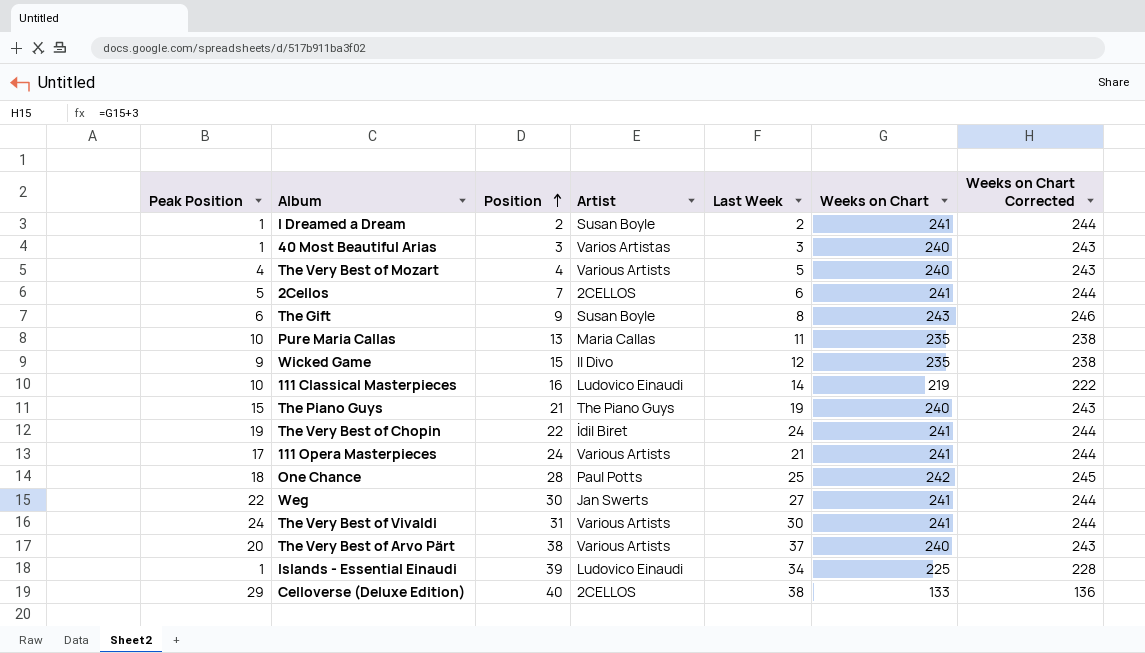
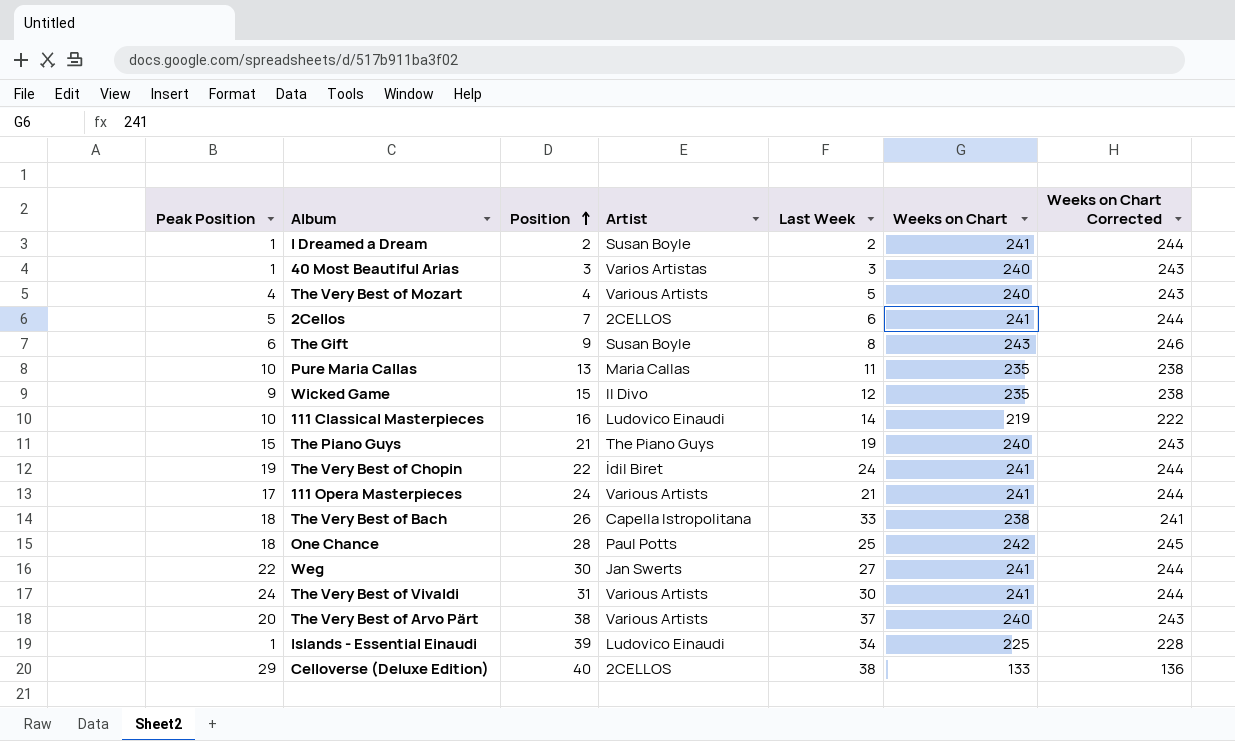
row The Very Best of Bach: none -> 18 | 26 | Capella Istropolitana | 33 | 238 | 241

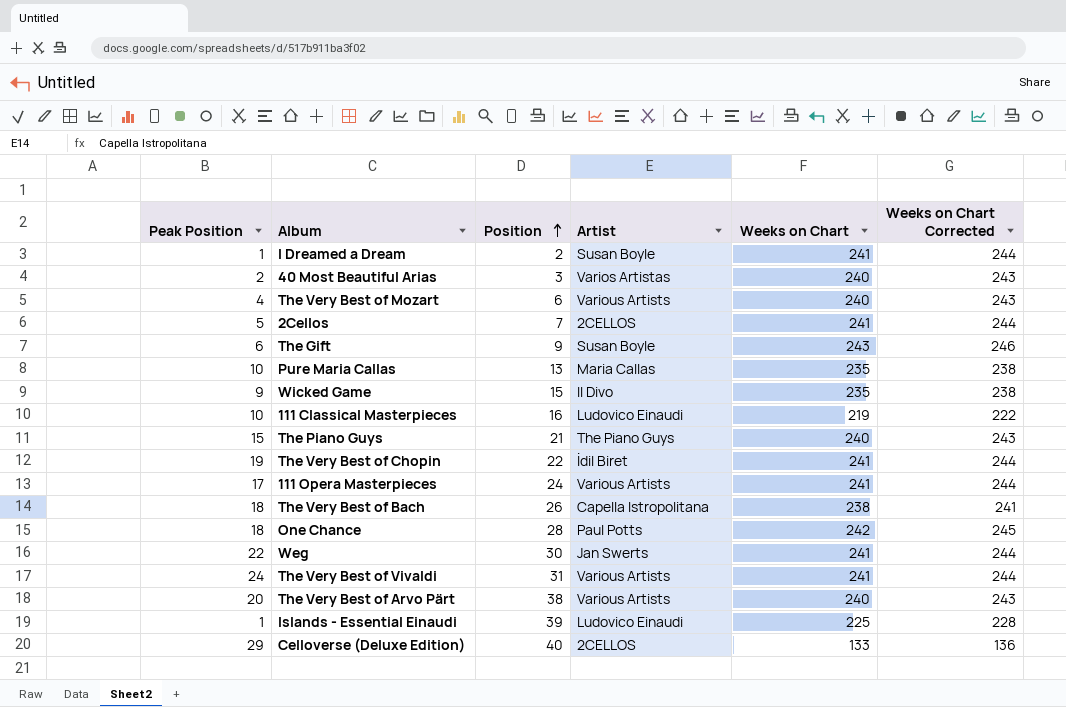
column Last Week | position: 5 -> none
40 Most Beautiful Arias | Peak Position: 1 -> 2
The Very Best of Mozart | Position: 4 -> 6

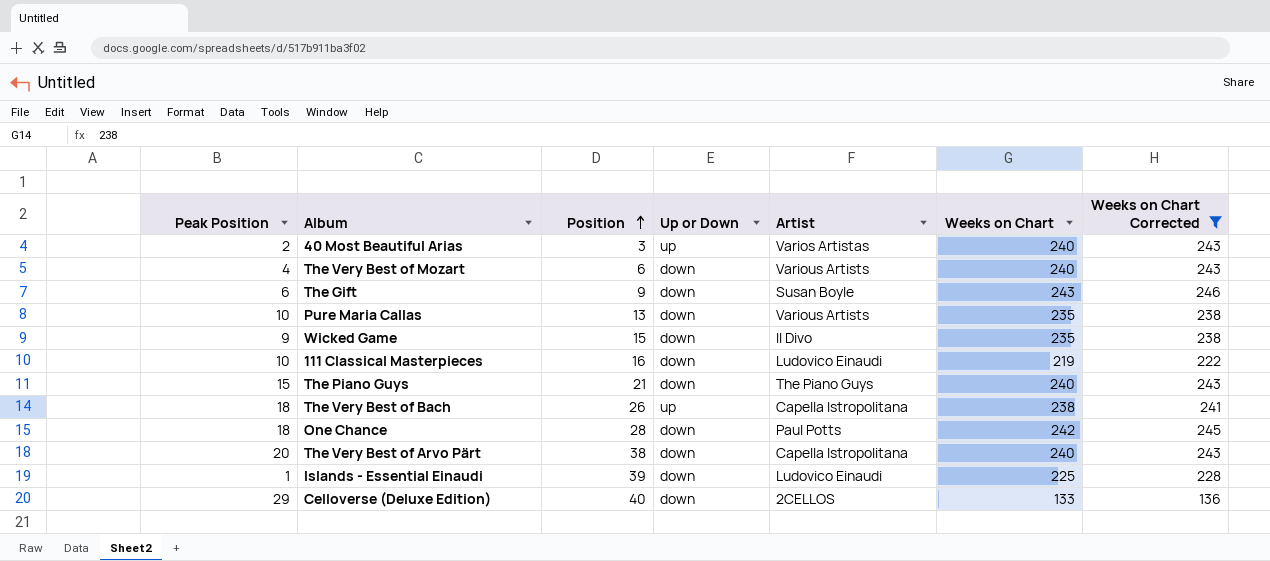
filter: none -> Weeks on Chart Corrected != 244
column Up or Down | position: none -> 4
Pure Maria Callas | Artist: Maria Callas -> Various Artists
The Very Best of Arvo Pärt | Artist: Various Artists -> Capella Istropolitana

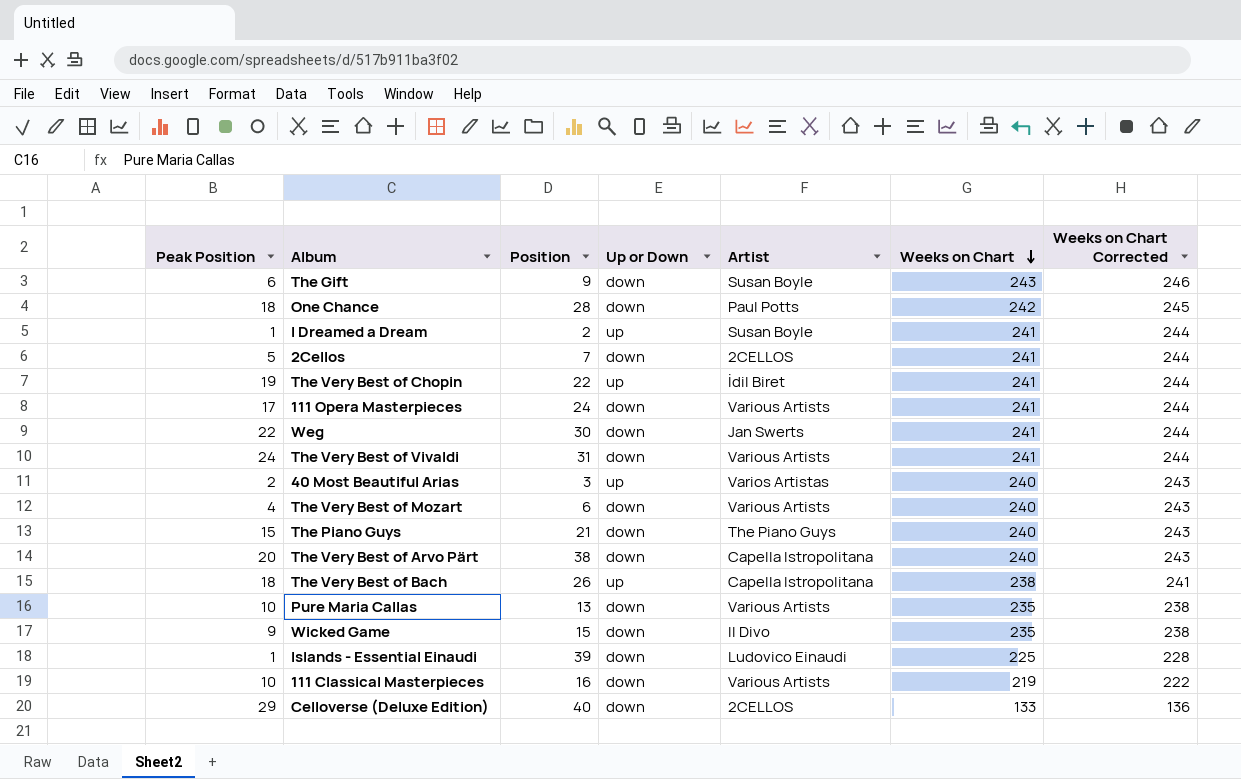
filter: Weeks on Chart Corrected != 244 -> none
row order: Position ascending -> Weeks on Chart descending
111 Classical Masterpieces | Artist: Ludovico Einaudi -> Various Artists

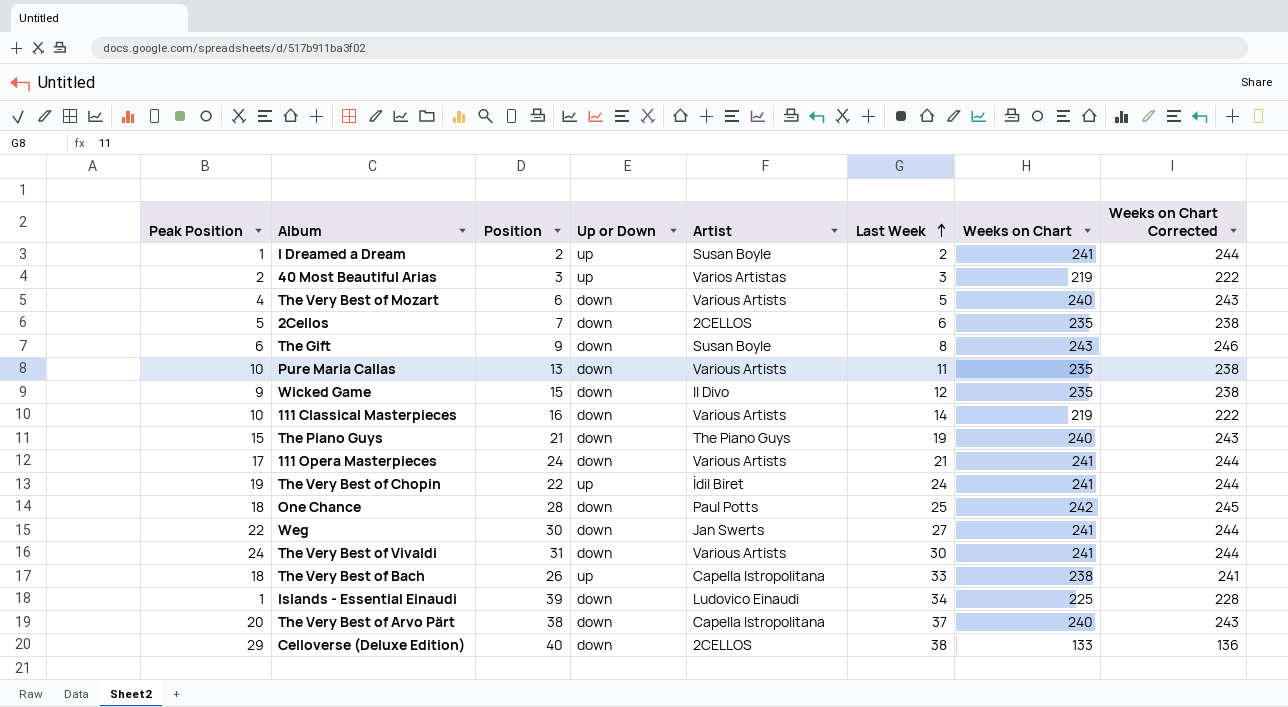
row order: Weeks on Chart descending -> Last Week ascending
column Last Week | position: none -> 6
40 Most Beautiful Arias | Weeks on Chart: 240 -> 219
40 Most Beautiful Arias | Weeks on Chart Corrected: 243 -> 222
2Cellos | Weeks on Chart: 241 -> 235
2Cellos | Weeks on Chart Corrected: 244 -> 238

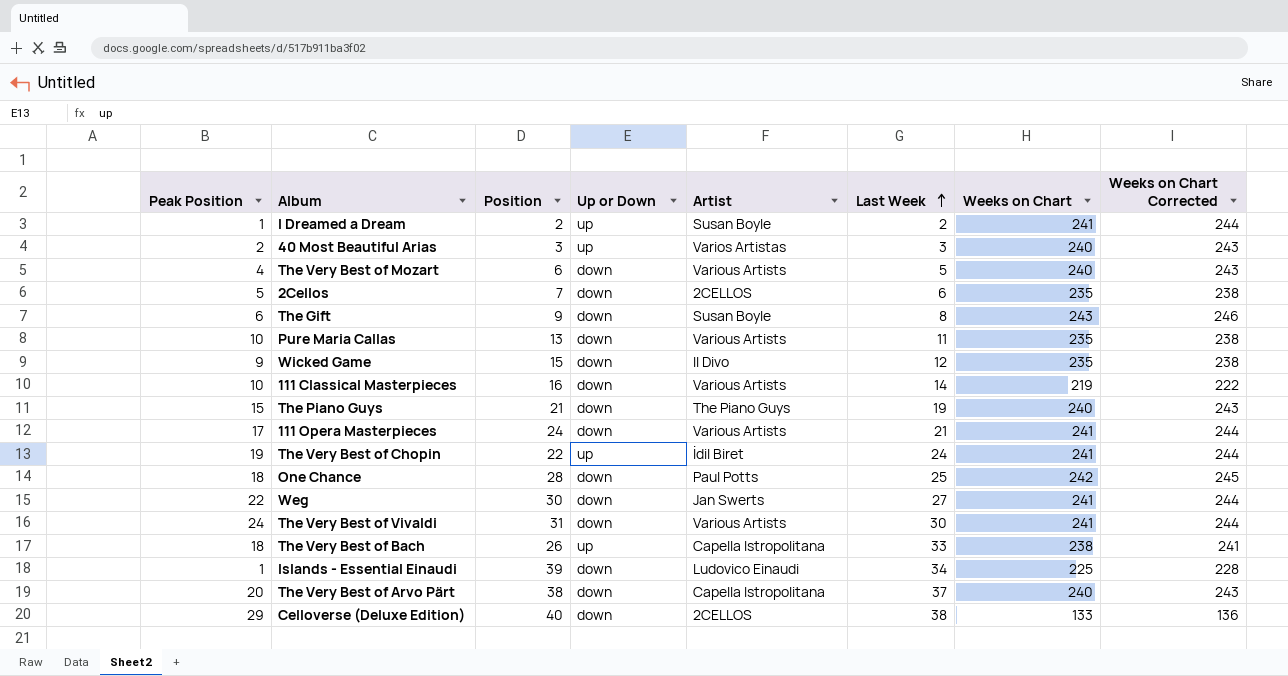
40 Most Beautiful Arias | Weeks on Chart: 219 -> 240
40 Most Beautiful Arias | Weeks on Chart Corrected: 222 -> 243

